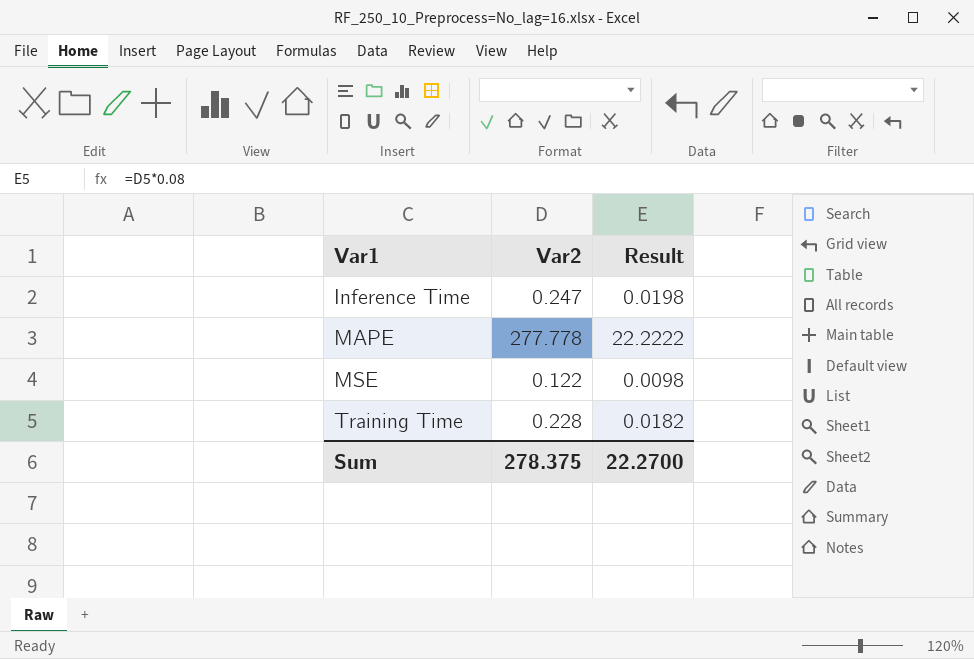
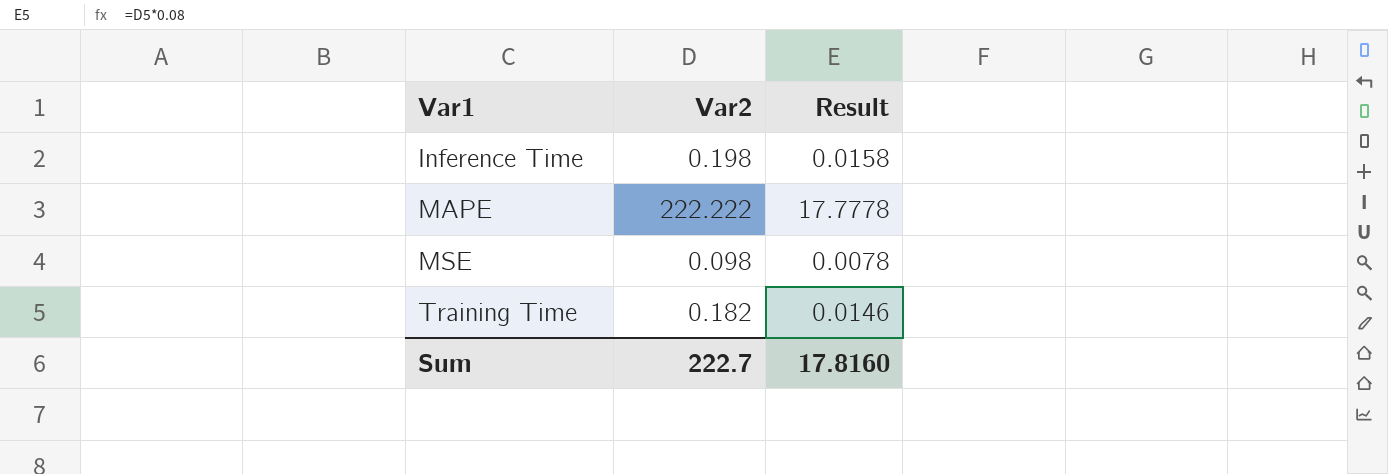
Inference Time | Var2: 0.247 -> 0.198
Inference Time | Result: 0.0198 -> 0.0158
MAPE | Var2: 277.778 -> 222.222
MAPE | Result: 22.2222 -> 17.7778
MSE | Var2: 0.122 -> 0.098
MSE | Result: 0.0098 -> 0.0078
Training Time | Var2: 0.228 -> 0.182
Training Time | Result: 0.0182 -> 0.0146
Sum | Var2: 278.375 -> 222.7
Sum | Result: 22.2700 -> 17.8160

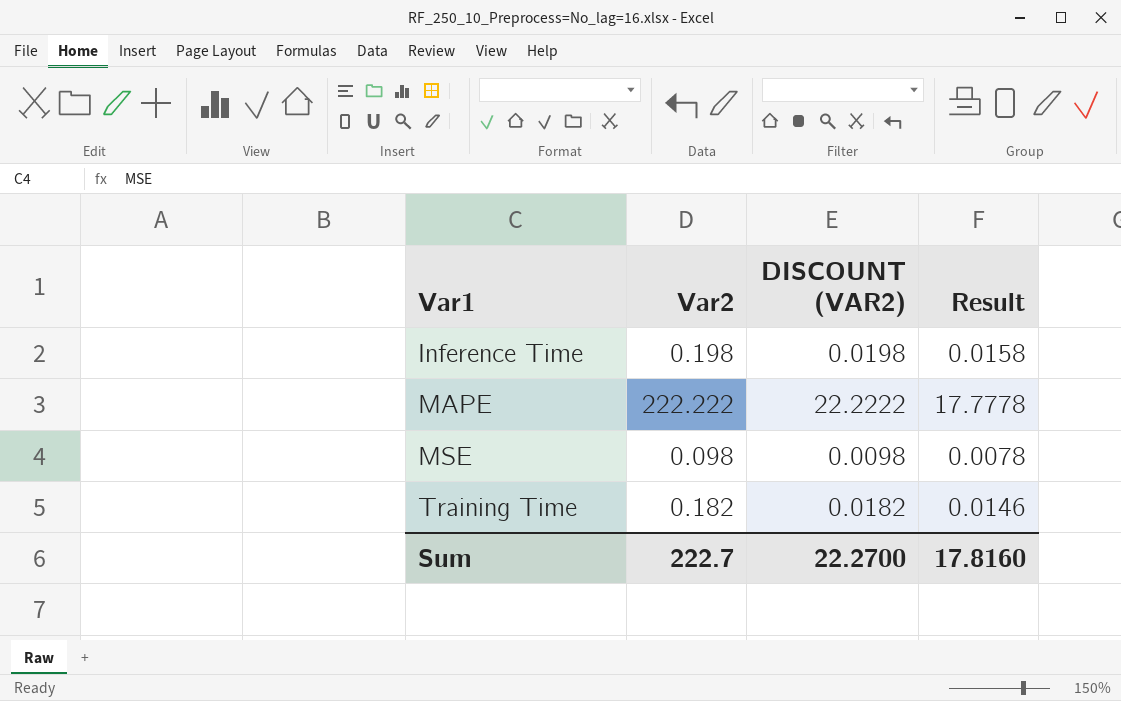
column DISCOUNT (VAR2) | formula: none -> [Var2] * 0.1

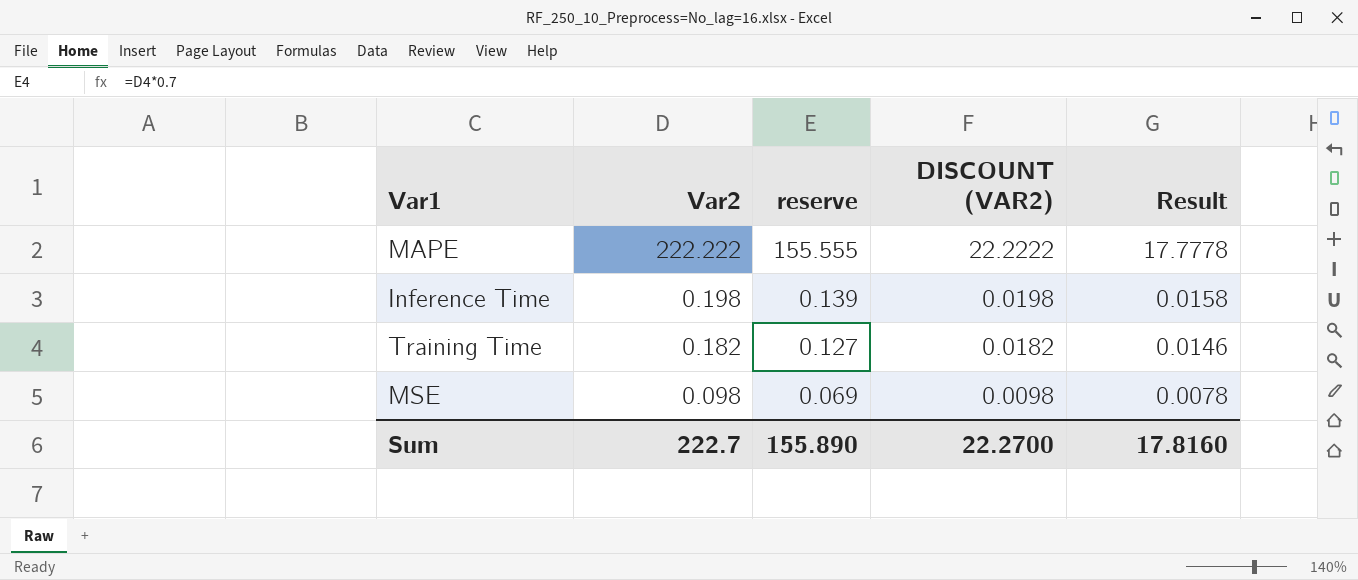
row order: Var1 ascending -> Var2 descending
column reserve | formula: none -> [Var2] * 0.7

